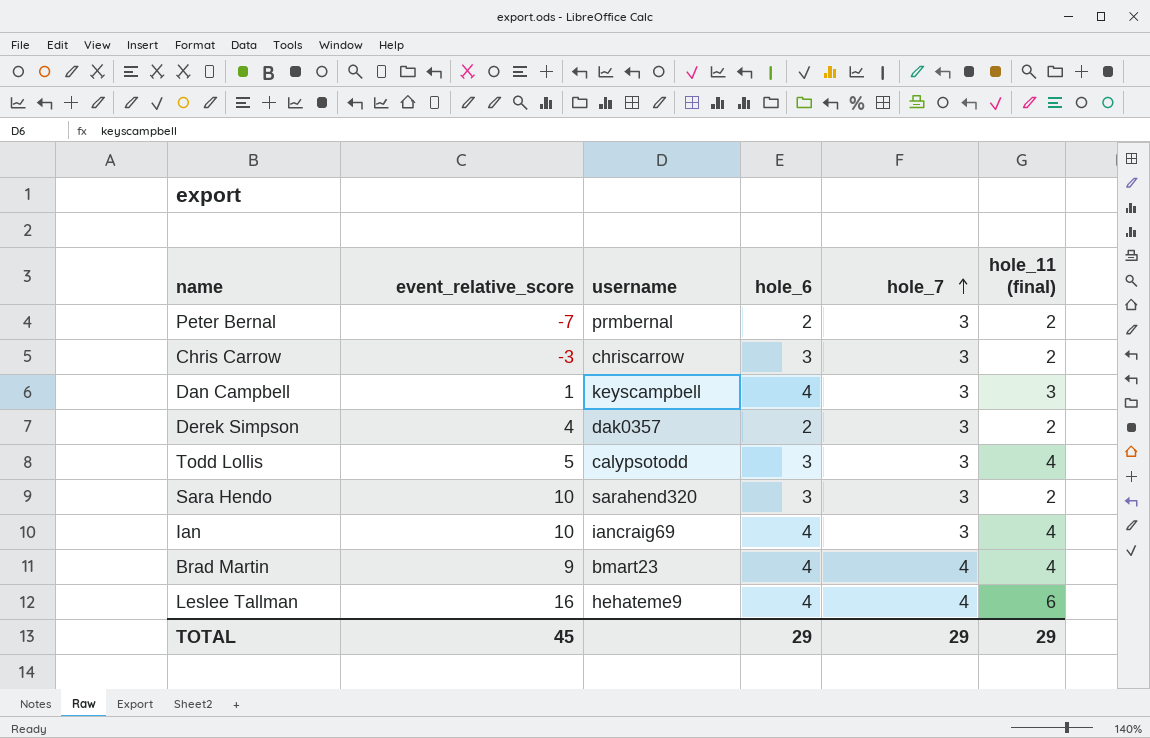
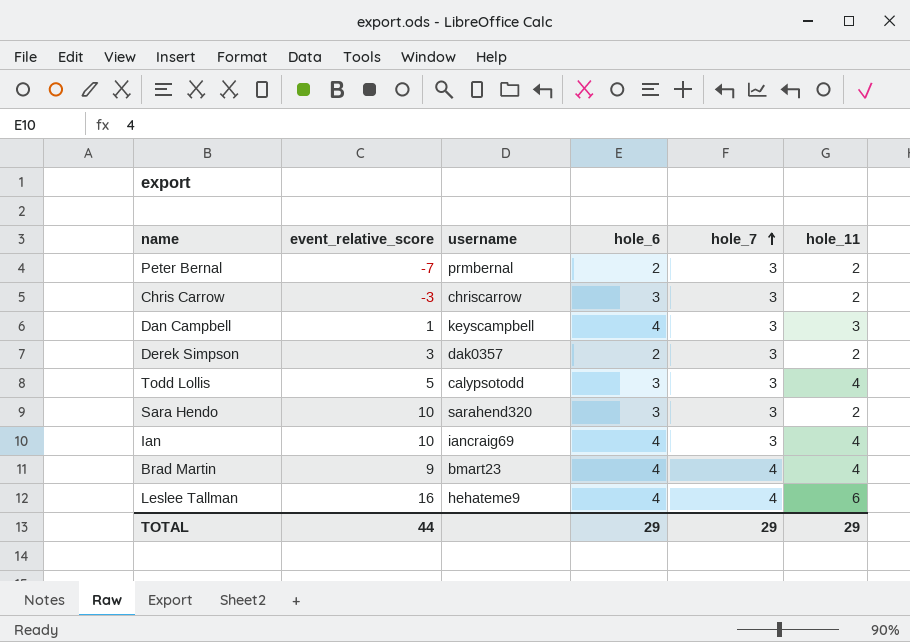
column name: hole_11 (final) -> hole_11
Derek Simpson | event_relative_score: 4 -> 3
TOTAL | event_relative_score: 45 -> 44

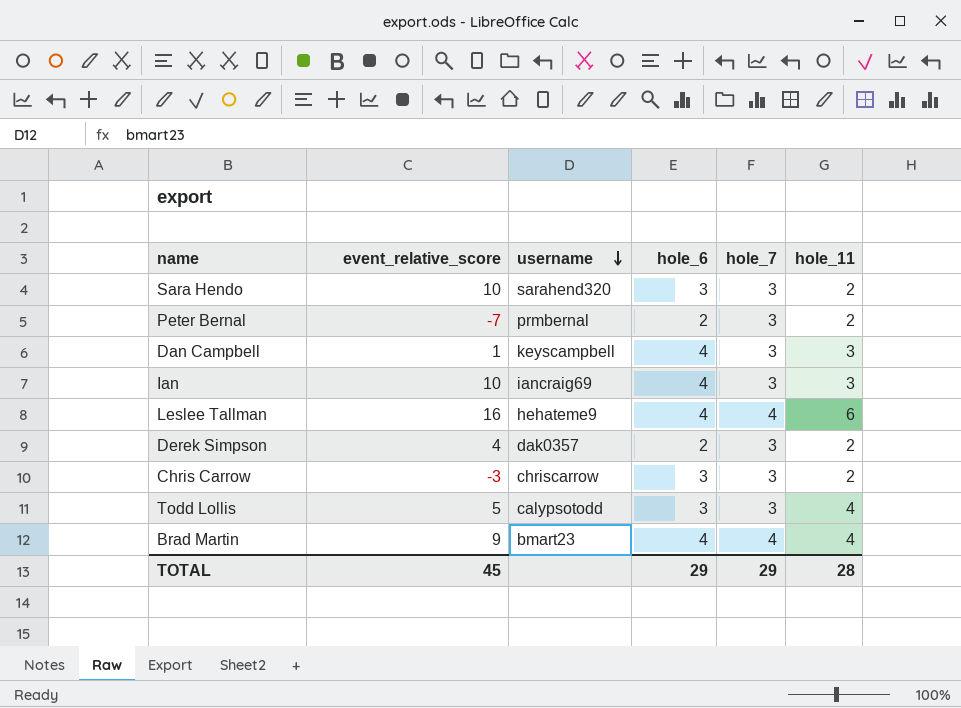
row order: hole_7 ascending -> username descending
Ian | hole_11: 4 -> 3
Derek Simpson | event_relative_score: 3 -> 4
TOTAL | event_relative_score: 44 -> 45
TOTAL | hole_11: 29 -> 28

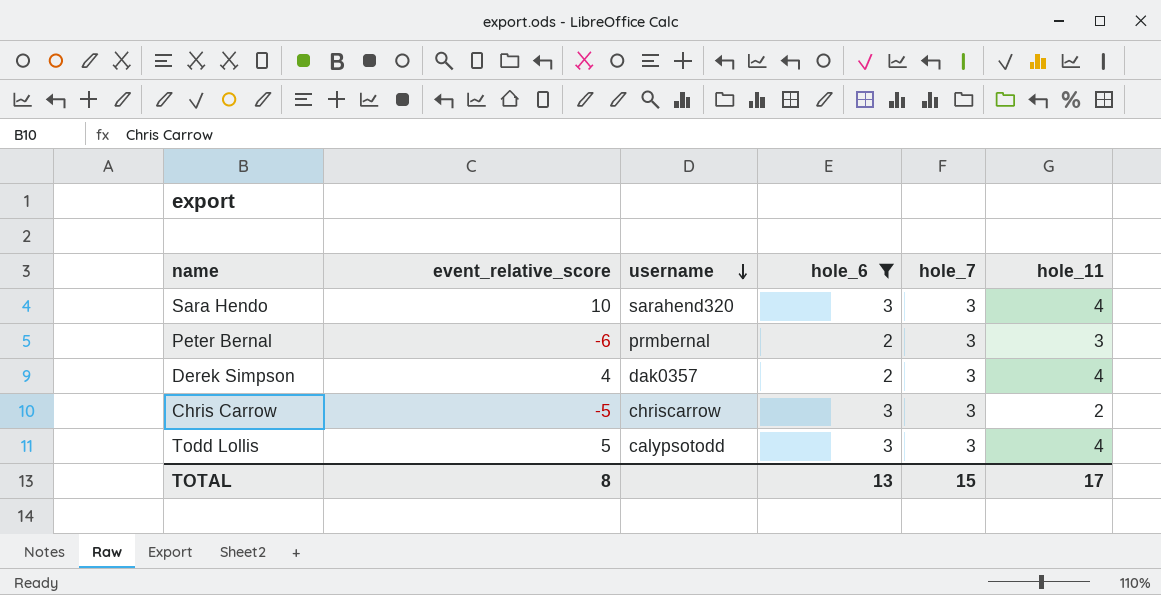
filter: none -> hole_6 != 4
Sara Hendo | hole_11: 2 -> 4
Peter Bernal | event_relative_score: -7 -> -6
Peter Bernal | hole_11: 2 -> 3
Derek Simpson | hole_11: 2 -> 4
Chris Carrow | event_relative_score: -3 -> -5
TOTAL | event_relative_score: 45 -> 8
TOTAL | hole_6: 29 -> 13
TOTAL | hole_7: 29 -> 15
TOTAL | hole_11: 28 -> 17

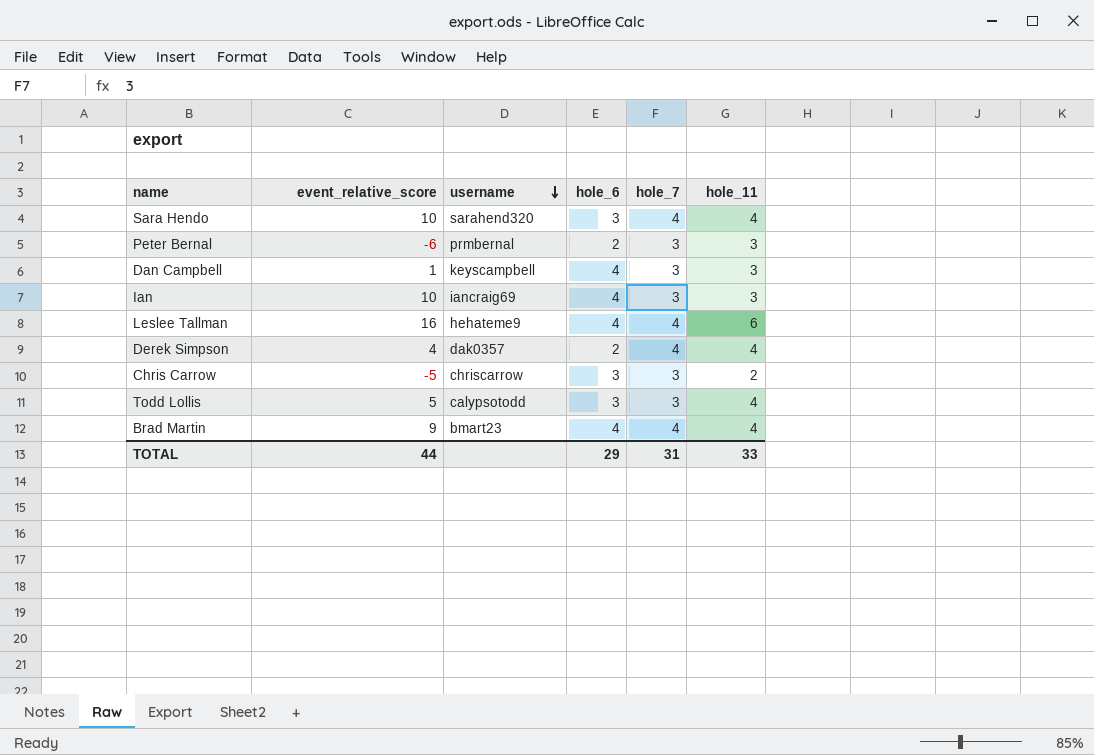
filter: hole_6 != 4 -> none
Sara Hendo | hole_7: 3 -> 4
Derek Simpson | hole_7: 3 -> 4
TOTAL | event_relative_score: 8 -> 44
TOTAL | hole_6: 13 -> 29
TOTAL | hole_7: 15 -> 31
TOTAL | hole_11: 17 -> 33

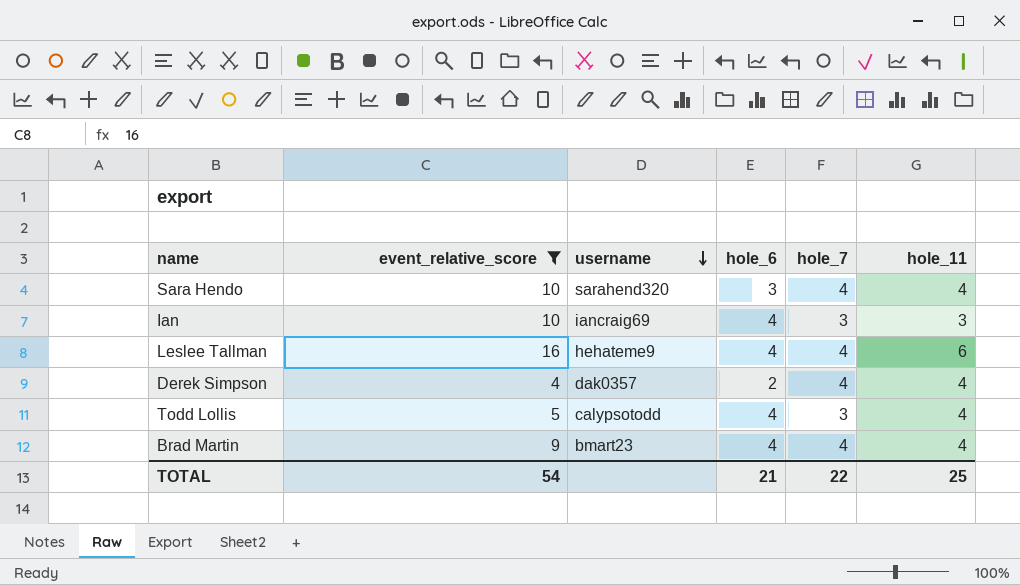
filter: none -> event_relative_score >= 4
Todd Lollis | hole_6: 3 -> 4
TOTAL | event_relative_score: 44 -> 54
TOTAL | hole_6: 29 -> 21
TOTAL | hole_7: 31 -> 22
TOTAL | hole_11: 33 -> 25

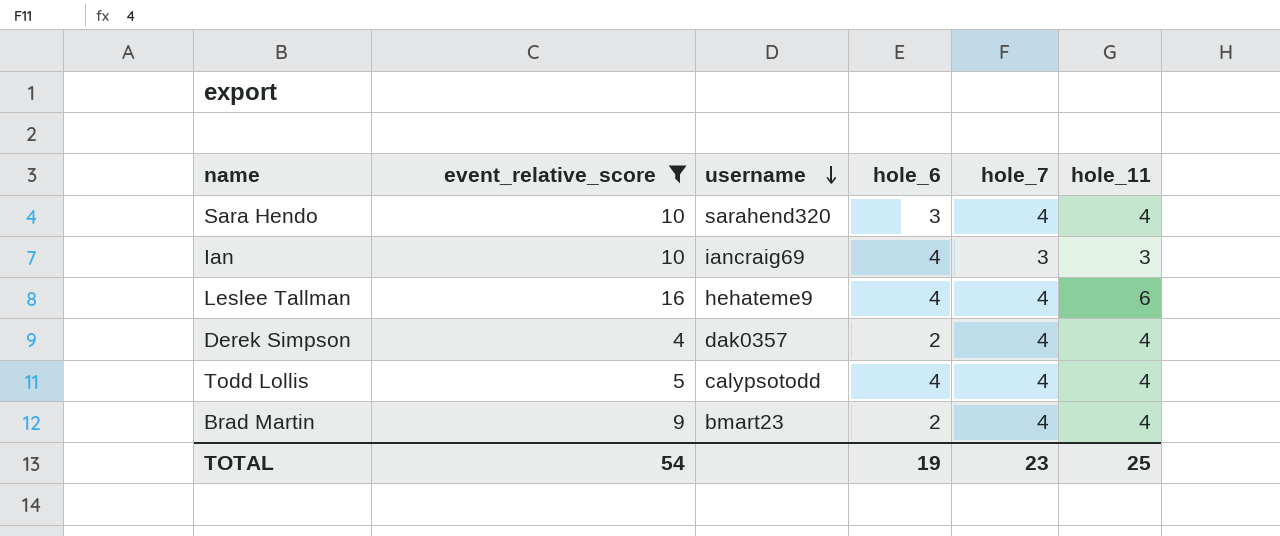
Todd Lollis | hole_7: 3 -> 4
Brad Martin | hole_6: 4 -> 2
TOTAL | hole_6: 21 -> 19
TOTAL | hole_7: 22 -> 23

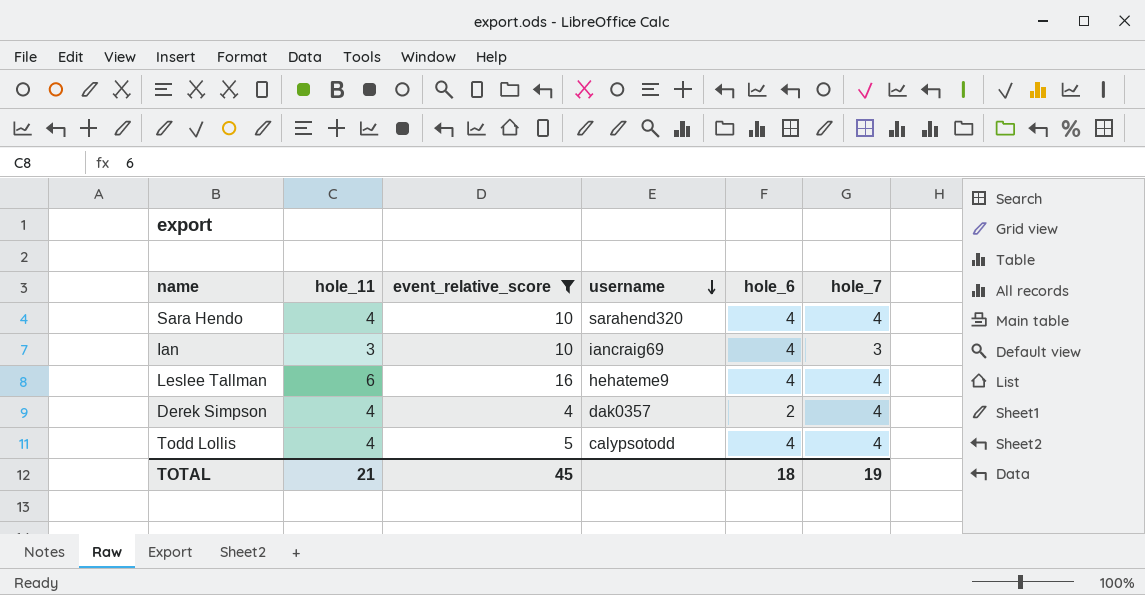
column hole_11 | position: 6 -> 2
row Brad Martin: 9 | bmart23 | 2 | 4 | 4 -> none
Sara Hendo | hole_6: 3 -> 4
TOTAL | hole_11: 25 -> 21
TOTAL | event_relative_score: 54 -> 45
TOTAL | hole_6: 19 -> 18
TOTAL | hole_7: 23 -> 19

